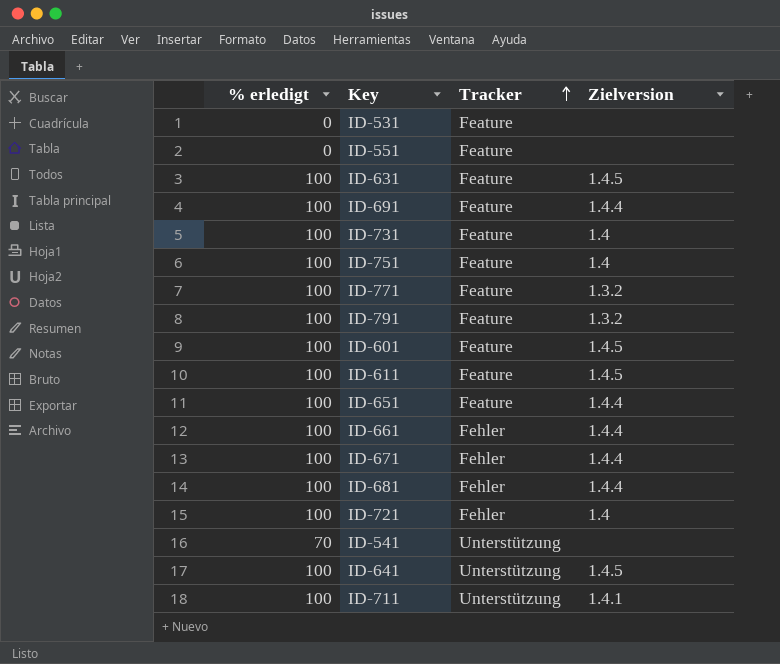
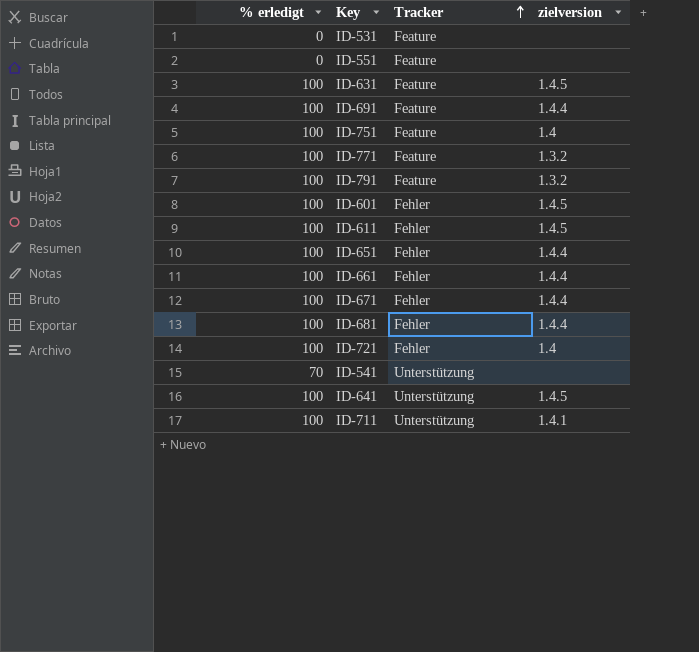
column name: Zielversion -> zielversion
row ID-731: 100 | Feature | 1.4 -> none
ID-601 | Tracker: Feature -> Fehler
ID-611 | Tracker: Feature -> Fehler
ID-651 | Tracker: Feature -> Fehler

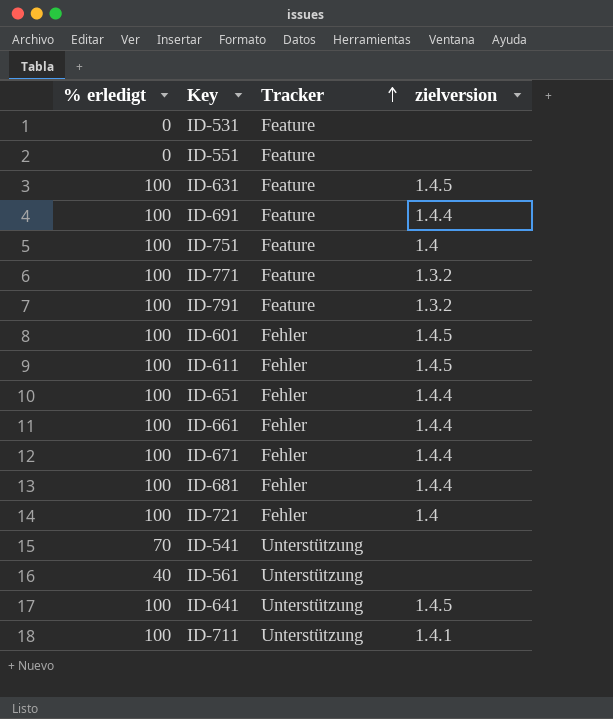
row ID-561: none -> 40 | Unterstützung | none

